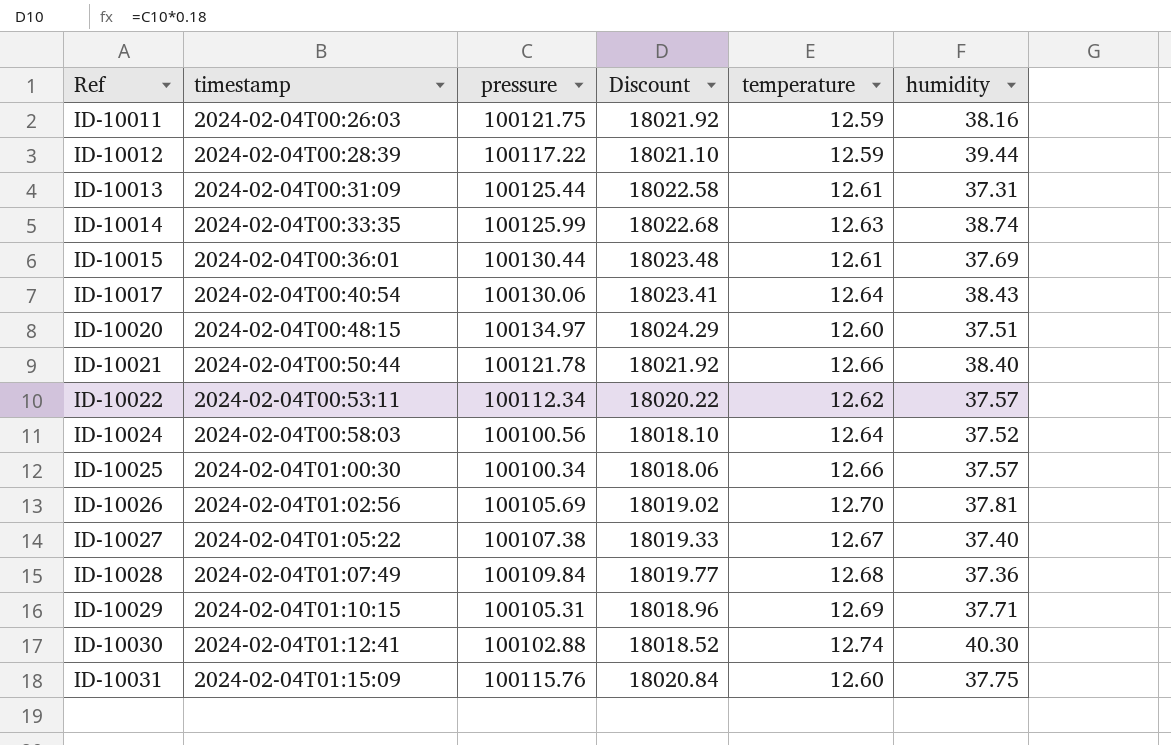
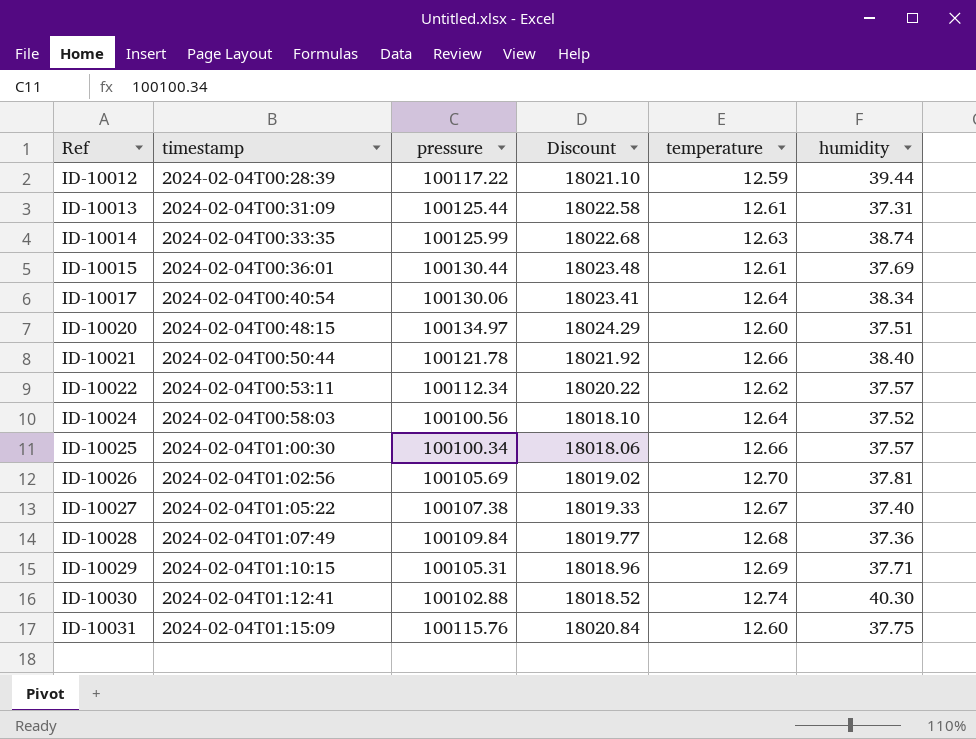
row ID-10011: 2024-02-04T00:26:03 | 100121.75 | 18021.92 | 12.59 | 38.16 -> none
ID-10017 | humidity: 38.43 -> 38.34

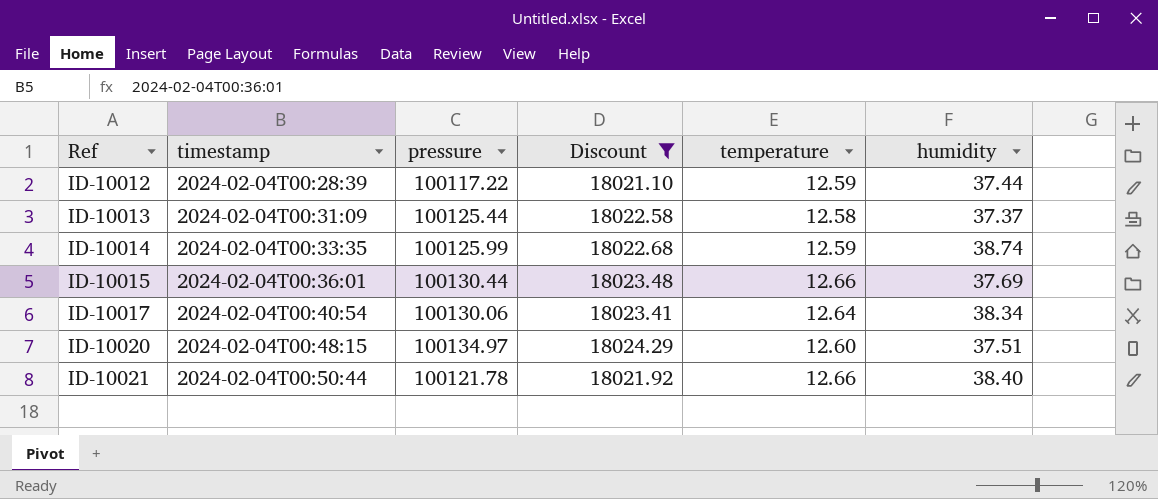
filter: none -> Discount >= 18021.10
ID-10012 | humidity: 39.44 -> 37.44
ID-10013 | temperature: 12.61 -> 12.58
ID-10013 | humidity: 37.31 -> 37.37
ID-10014 | temperature: 12.63 -> 12.59
ID-10015 | temperature: 12.61 -> 12.66

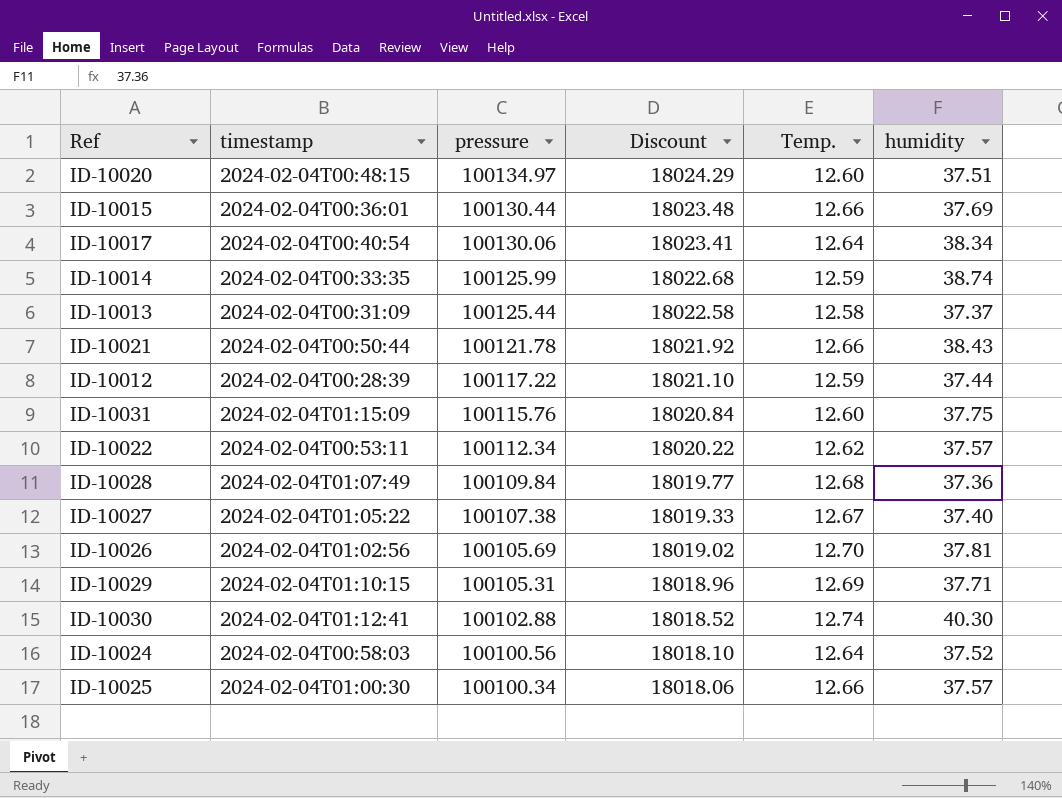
filter: Discount >= 18021.10 -> none
row order: Ref ascending -> pressure descending
column name: temperature -> Temp.
ID-10021 | humidity: 38.40 -> 38.43

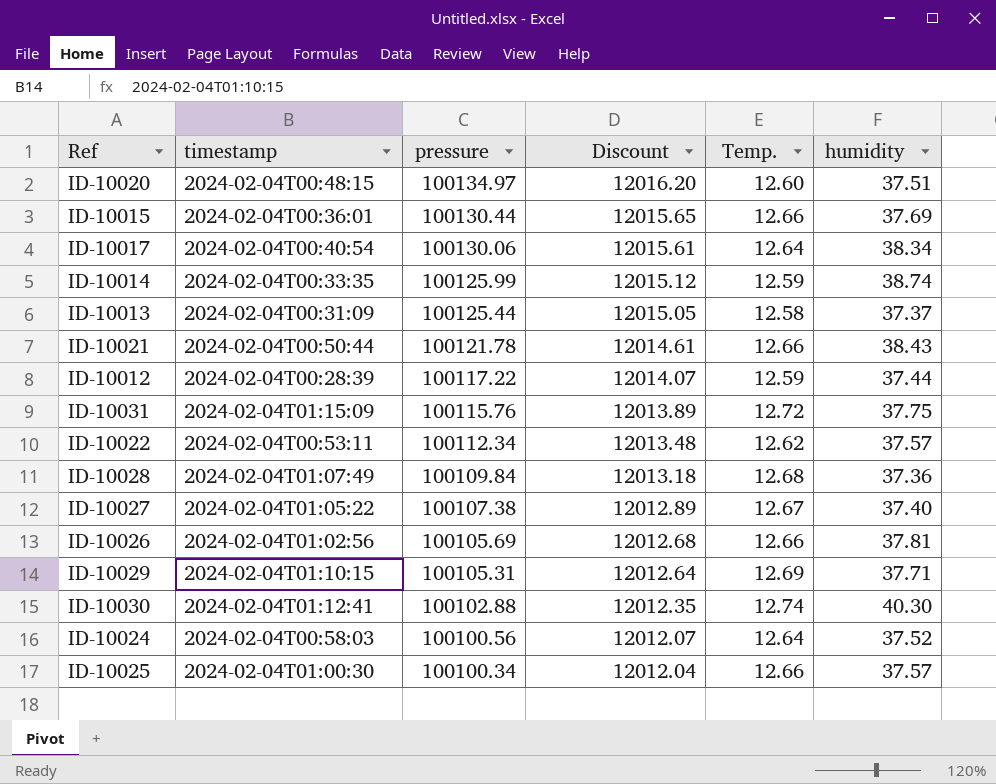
column Discount | formula: [pressure] * 0.18 -> [pressure] * 0.12
ID-10031 | Temp.: 12.60 -> 12.72
ID-10026 | Temp.: 12.70 -> 12.66

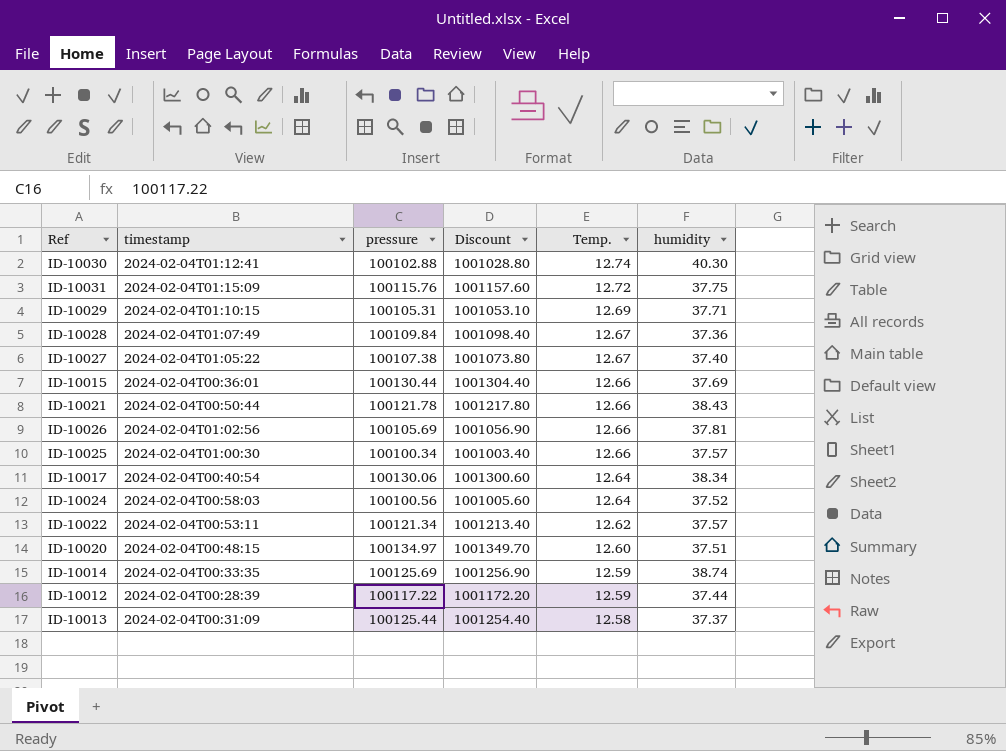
row order: pressure descending -> Temp. descending
column Discount | formula: [pressure] * 0.12 -> [pressure] * 10
ID-10028 | Temp.: 12.68 -> 12.67
ID-10022 | pressure: 100112.34 -> 100121.34
ID-10014 | pressure: 100125.99 -> 100125.69

